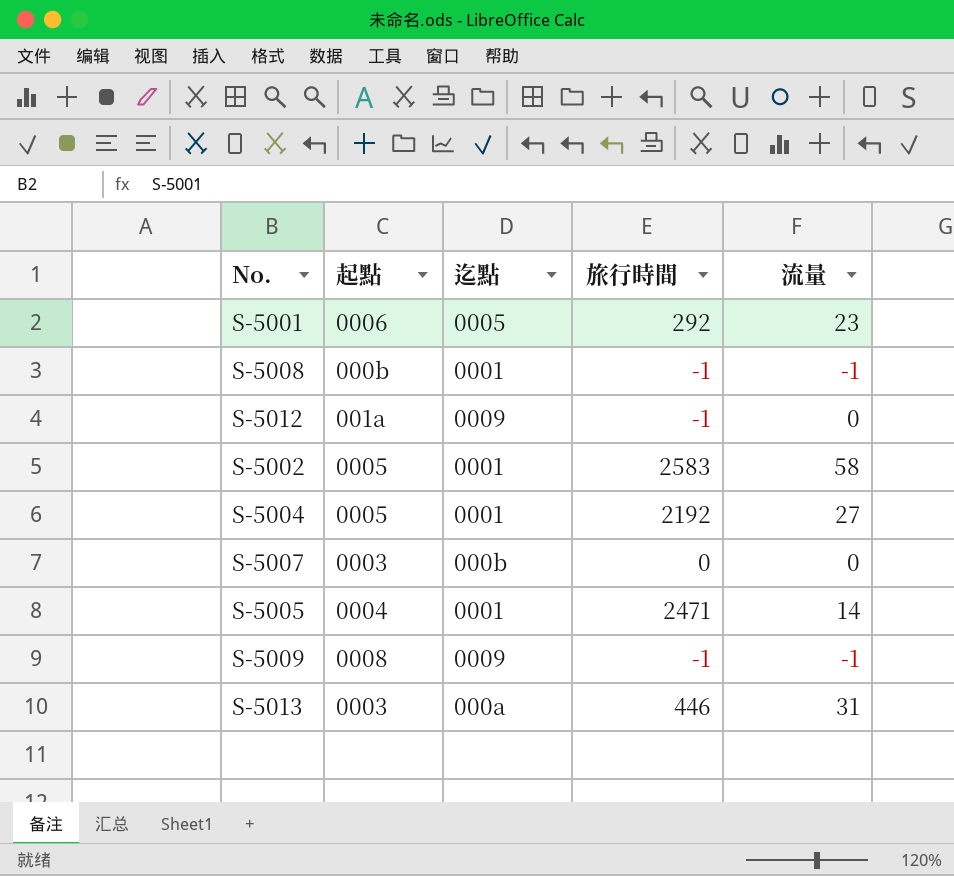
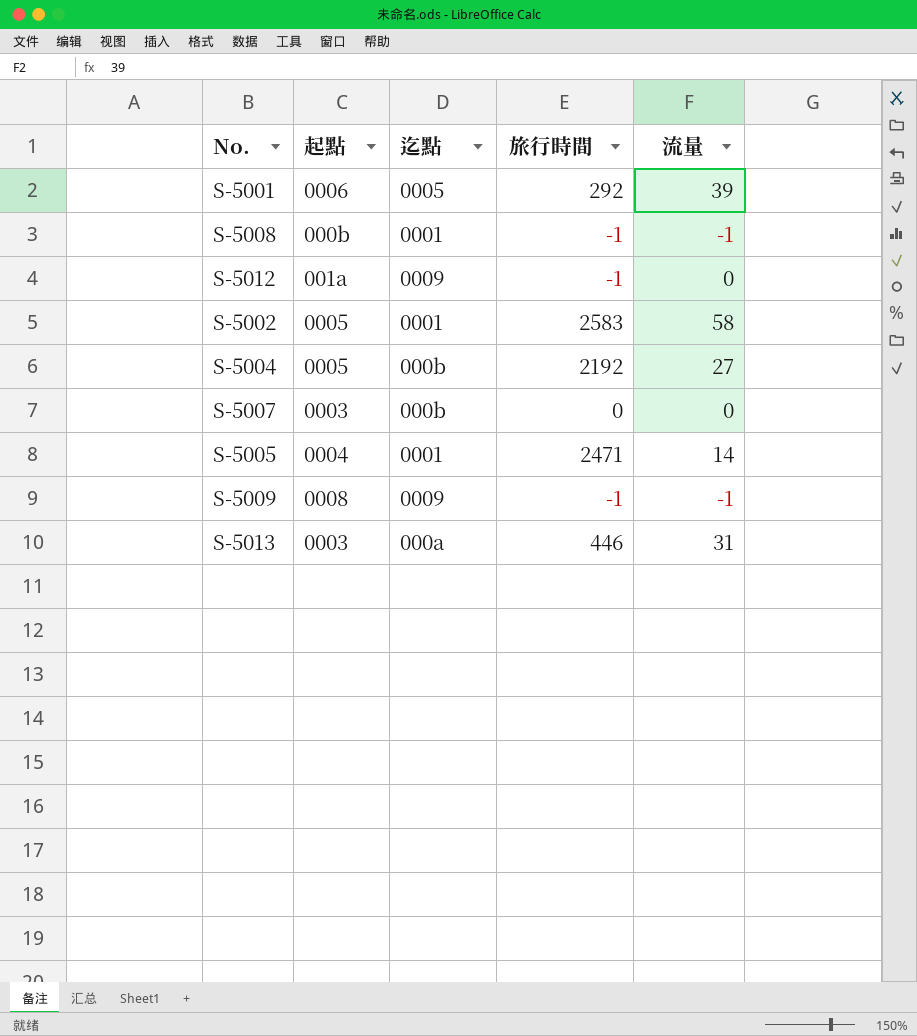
S-5001 | 流量: 23 -> 39
S-5004 | 迄點: 0001 -> 000b

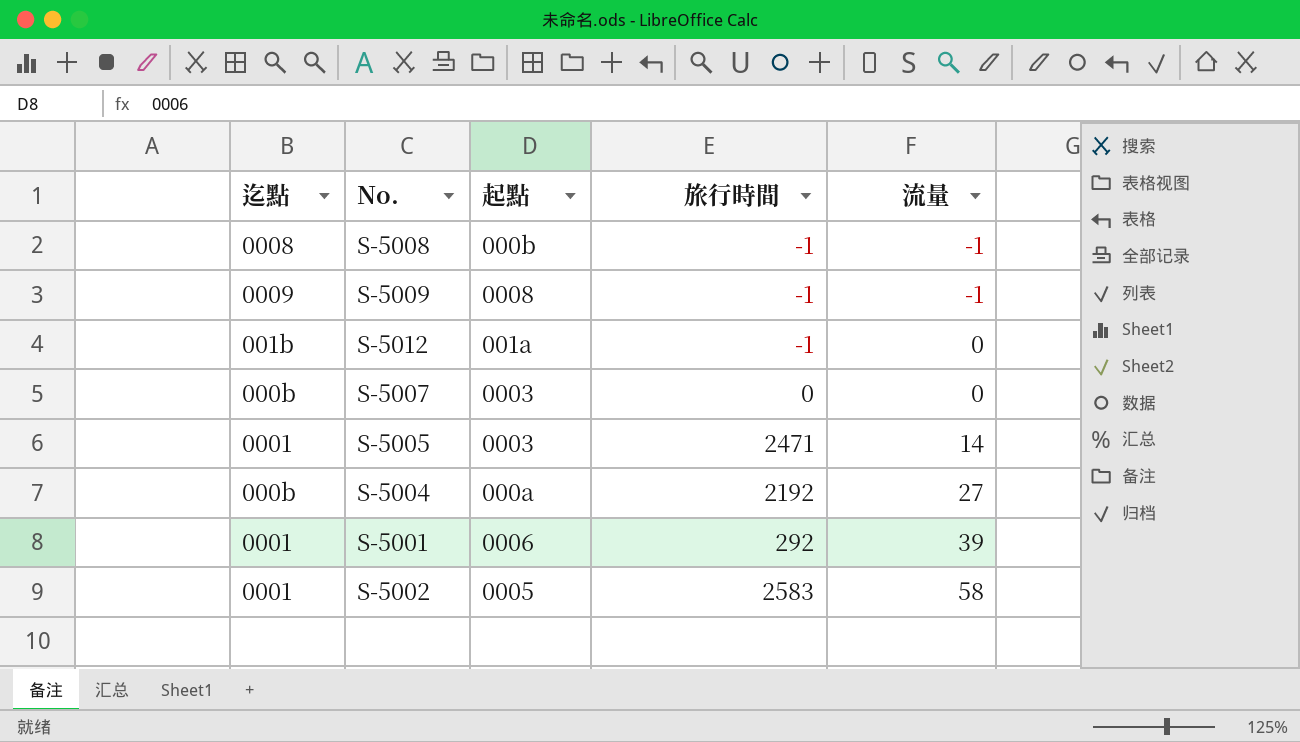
row order: none -> 流量 ascending
column 迄點 | position: 3 -> 1
row S-5013: 0003 | 000a | 446 | 31 -> none
S-5008 | 迄點: 0001 -> 0008
S-5012 | 迄點: 0009 -> 001b
S-5005 | 起點: 0004 -> 0003
S-5004 | 起點: 0005 -> 000a
S-5001 | 迄點: 0005 -> 0001

